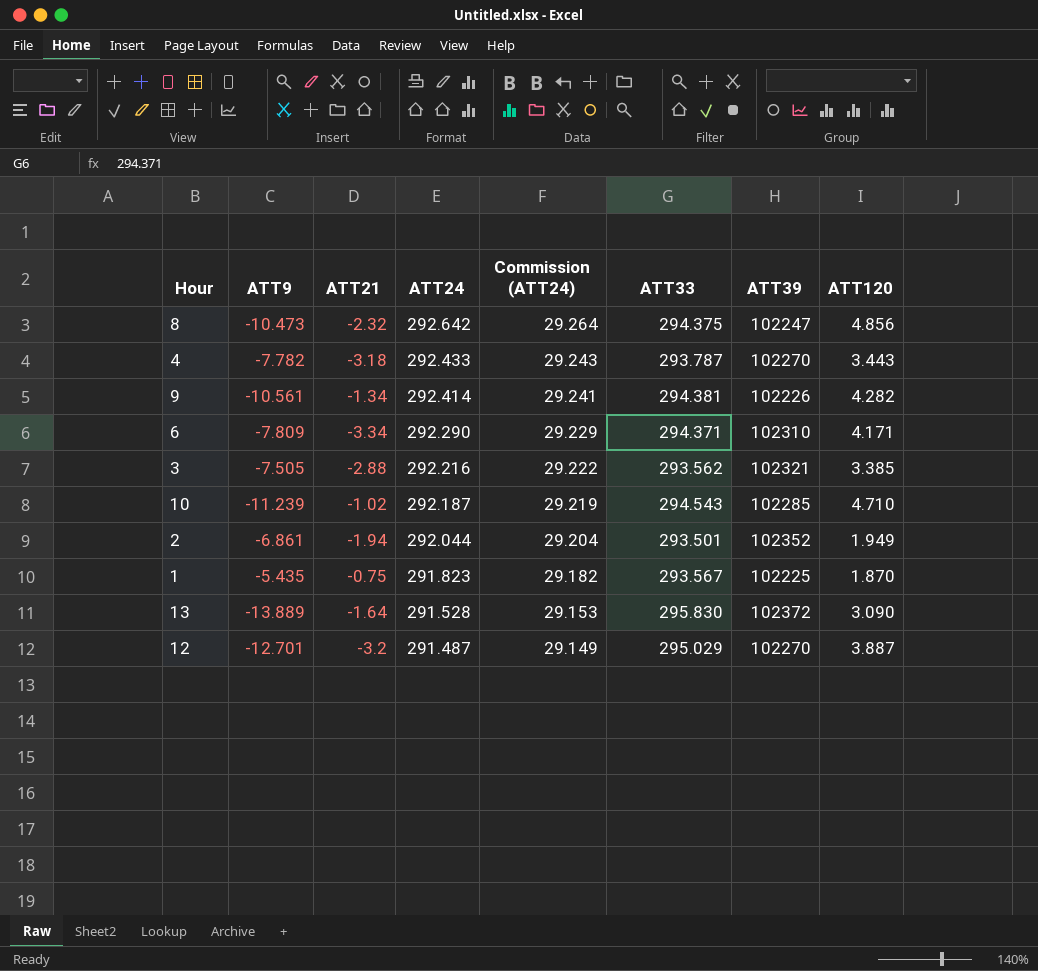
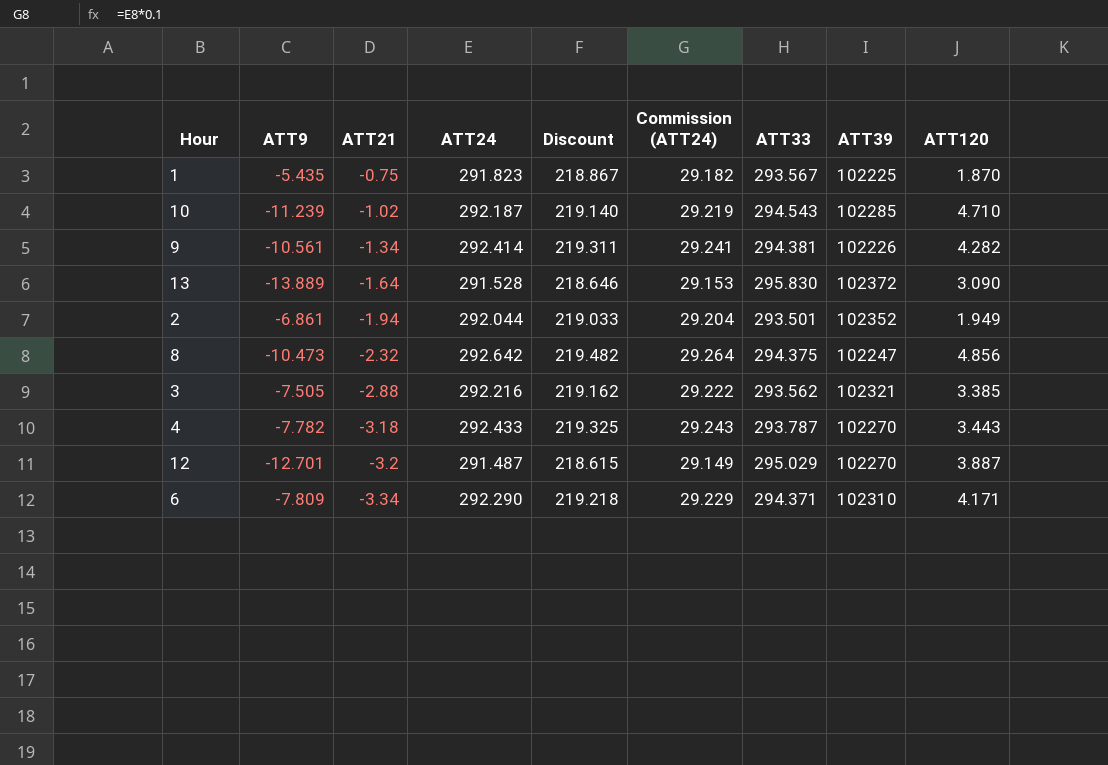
row order: ATT24 descending -> ATT21 descending
column Discount | formula: none -> [ATT24] * 0.75

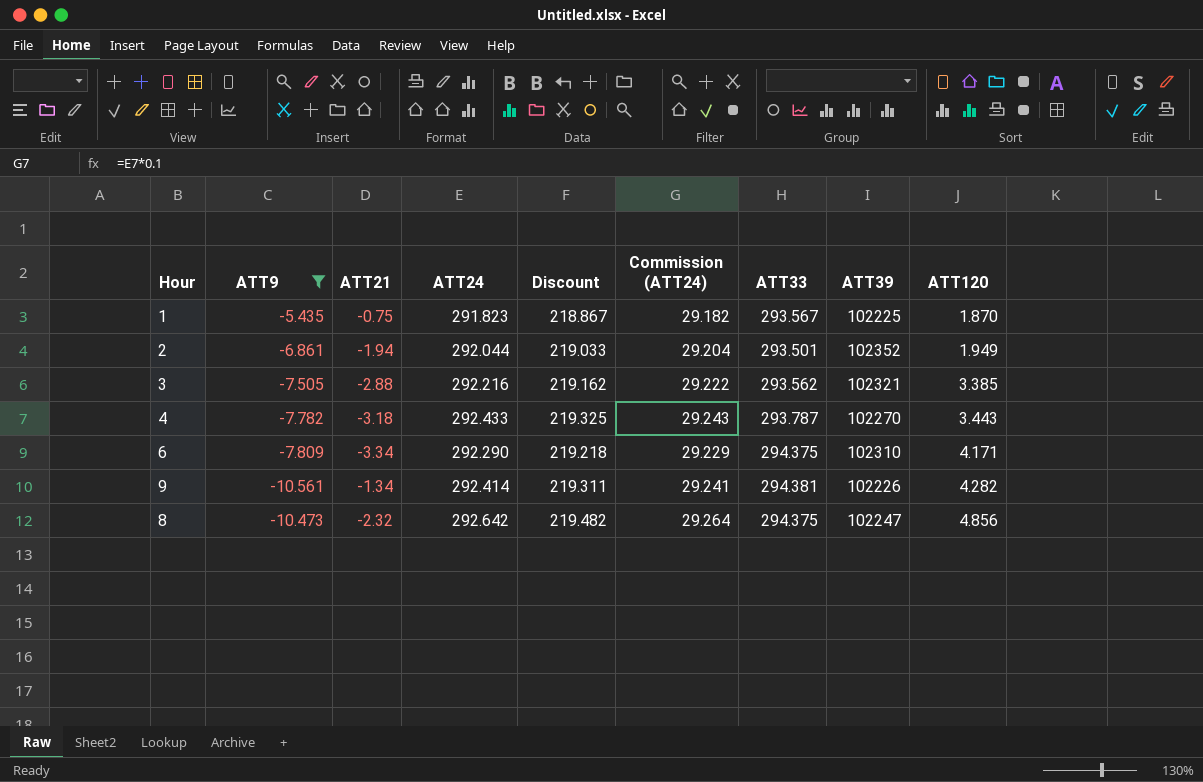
filter: none -> ATT9 >= -10.561
row order: ATT21 descending -> ATT120 ascending
6 | ATT33: 294.371 -> 294.375

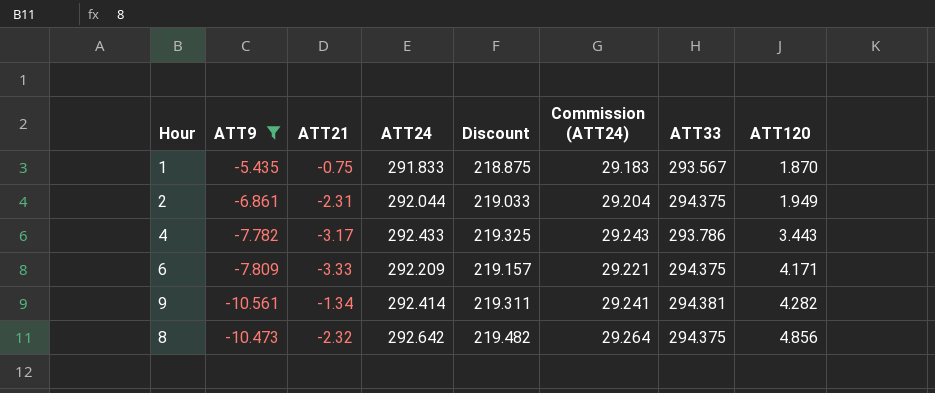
column ATT39 | position: 8 -> none
row 3: -7.505 | -2.88 | 292.216 | 219.162 | 29.222 | 293.562 | 102321 | 3.385 -> none
1 | ATT24: 291.823 -> 291.833
1 | Discount: 218.867 -> 218.875
1 | Commission (ATT24): 29.182 -> 29.183
2 | ATT21: -1.94 -> -2.31
2 | ATT33: 293.501 -> 294.375
4 | ATT21: -3.18 -> -3.17
4 | ATT33: 293.787 -> 293.786
6 | ATT21: -3.34 -> -3.33
6 | ATT24: 292.290 -> 292.209
6 | Discount: 219.218 -> 219.157
6 | Commission (ATT24): 29.229 -> 29.221

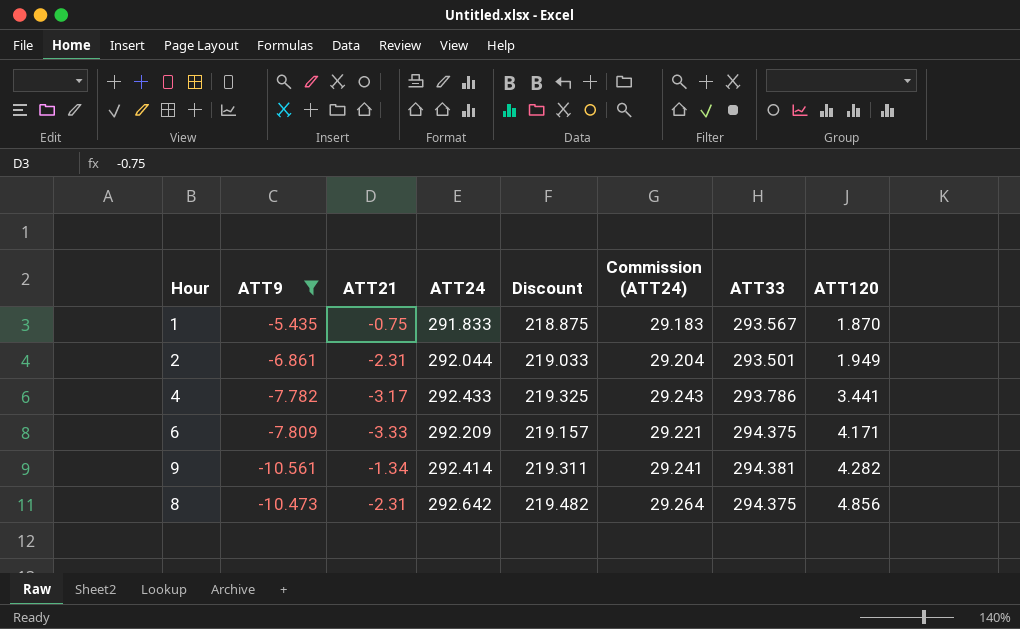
2 | ATT33: 294.375 -> 293.501
4 | ATT120: 3.443 -> 3.441
8 | ATT21: -2.32 -> -2.31

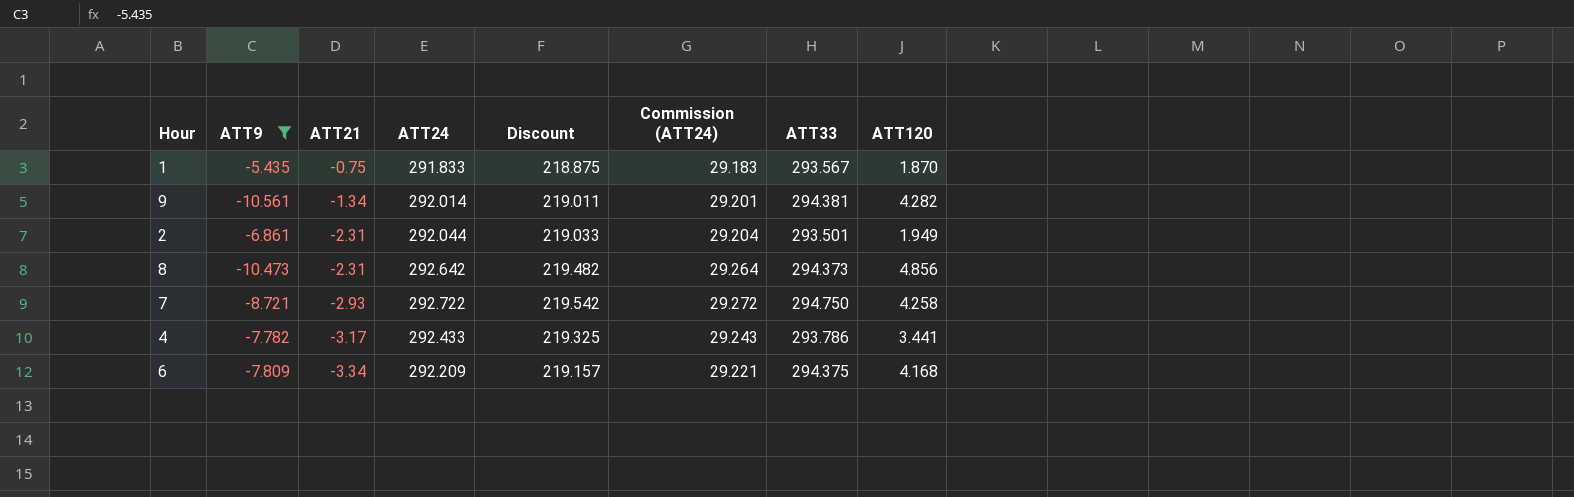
row order: ATT120 ascending -> ATT21 descending
9 | ATT24: 292.414 -> 292.014
9 | Discount: 219.311 -> 219.011
9 | Commission (ATT24): 29.241 -> 29.201
8 | ATT33: 294.375 -> 294.373
row 7: none -> -8.721 | -2.93 | 292.722 | 219.542 | 29.272 | 294.750 | 4.258
6 | ATT21: -3.33 -> -3.34
6 | ATT120: 4.171 -> 4.168

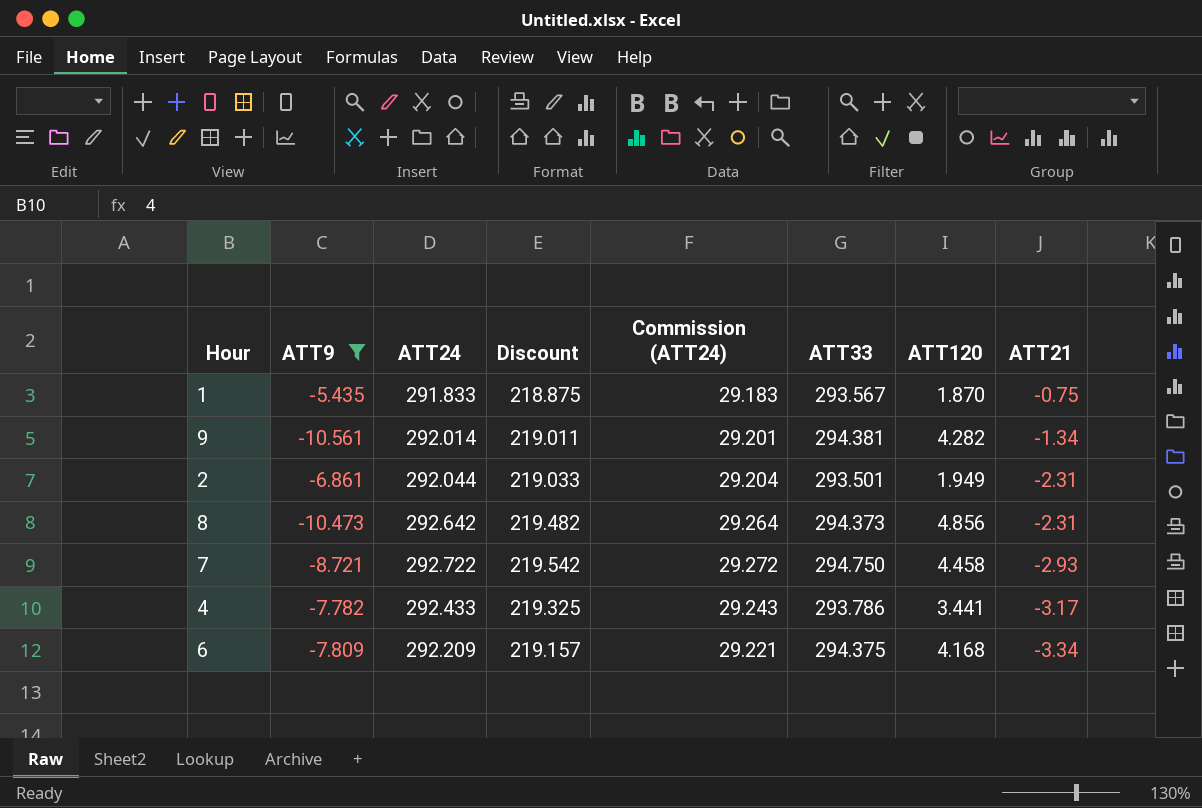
column ATT21 | position: 3 -> 8
7 | ATT120: 4.258 -> 4.458

